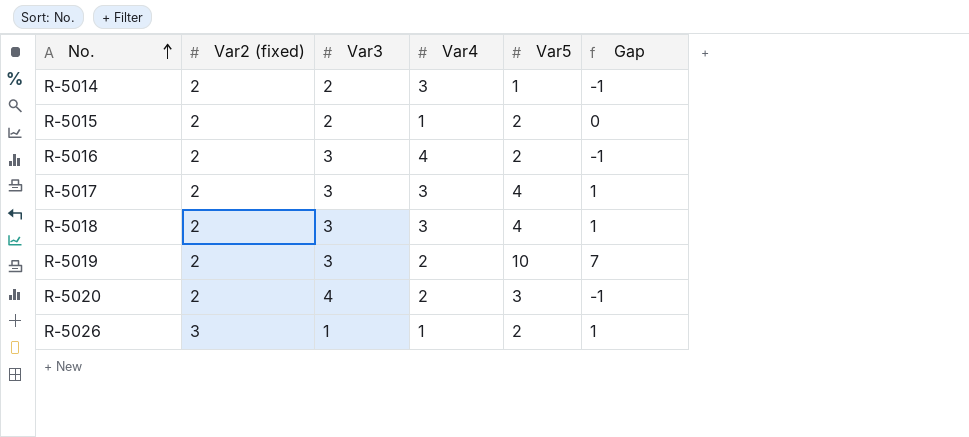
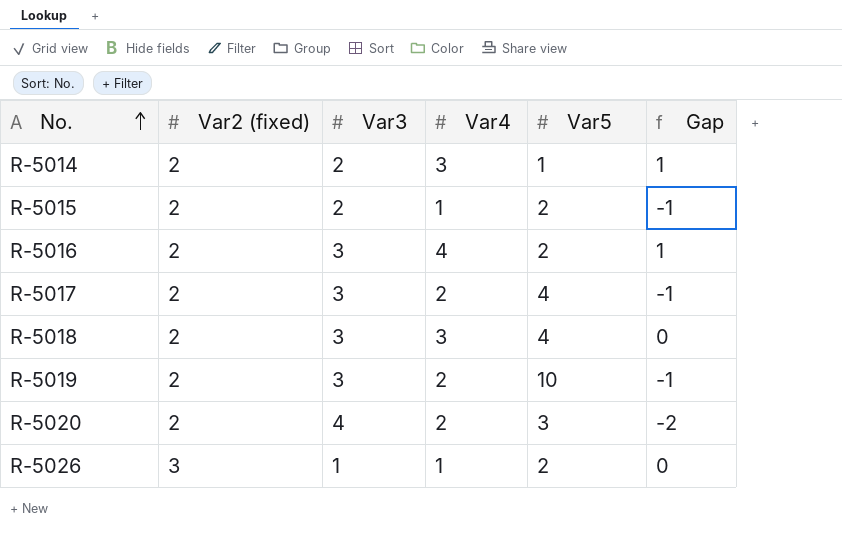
column Gap | formula: [Var5] - [Var3] -> [Var4] - [Var3]
R-5017 | Var4: 3 -> 2

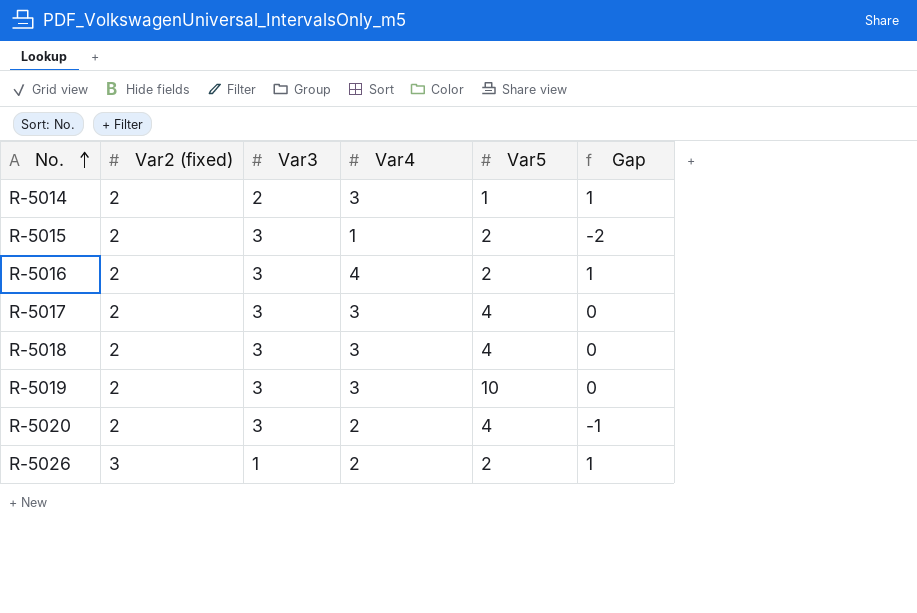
R-5015 | Var3: 2 -> 3
R-5015 | Gap: -1 -> -2
R-5017 | Var4: 2 -> 3
R-5017 | Gap: -1 -> 0
R-5019 | Var4: 2 -> 3
R-5019 | Gap: -1 -> 0
R-5020 | Var3: 4 -> 3
R-5020 | Var5: 3 -> 4
R-5020 | Gap: -2 -> -1
R-5026 | Var4: 1 -> 2
R-5026 | Gap: 0 -> 1

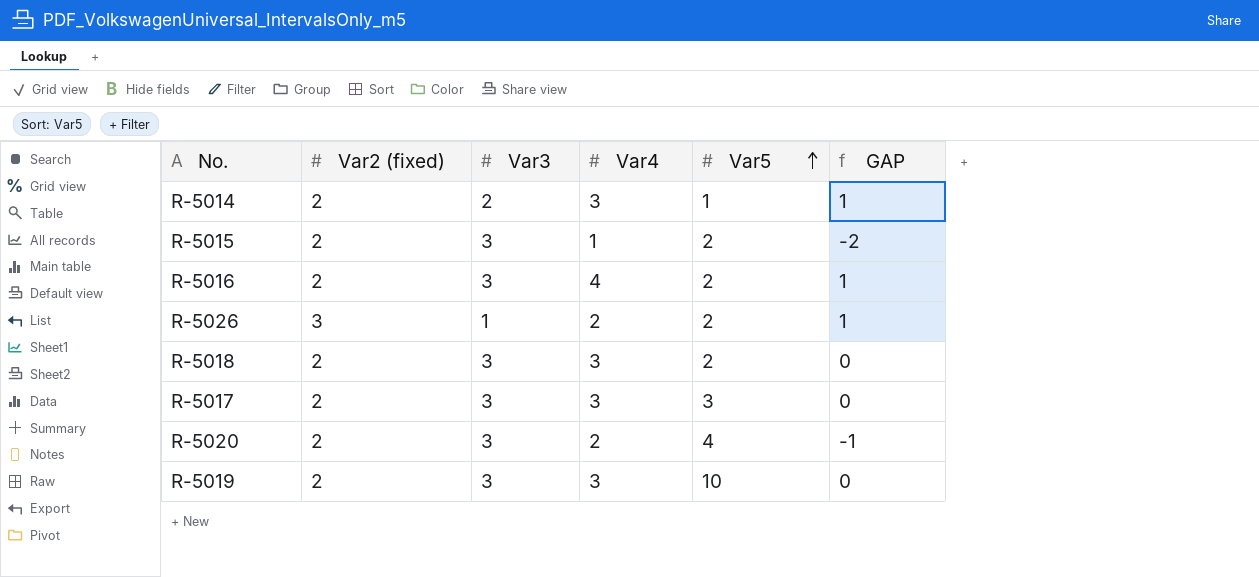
row order: No. ascending -> Var5 ascending
column name: Gap -> GAP
R-5018 | Var5: 4 -> 2
R-5017 | Var5: 4 -> 3

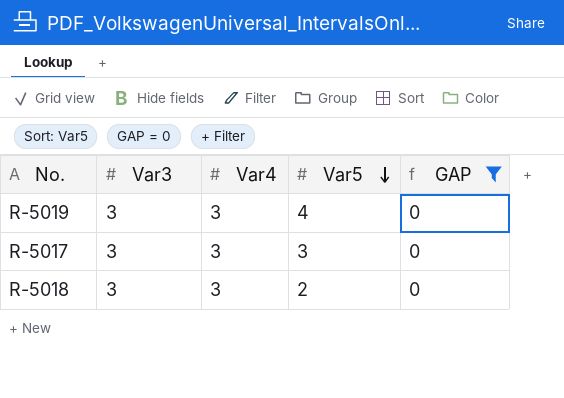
filter: none -> GAP = 0
row order: Var5 ascending -> Var5 descending
column Var2 (fixed) | position: 2 -> none
R-5019 | Var5: 10 -> 4

